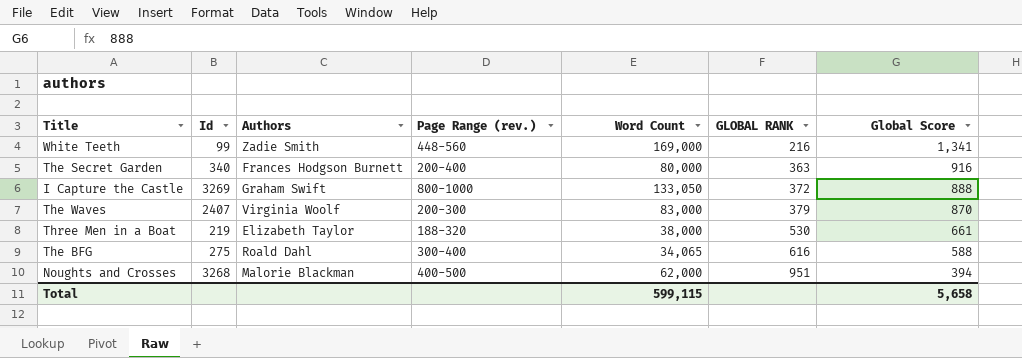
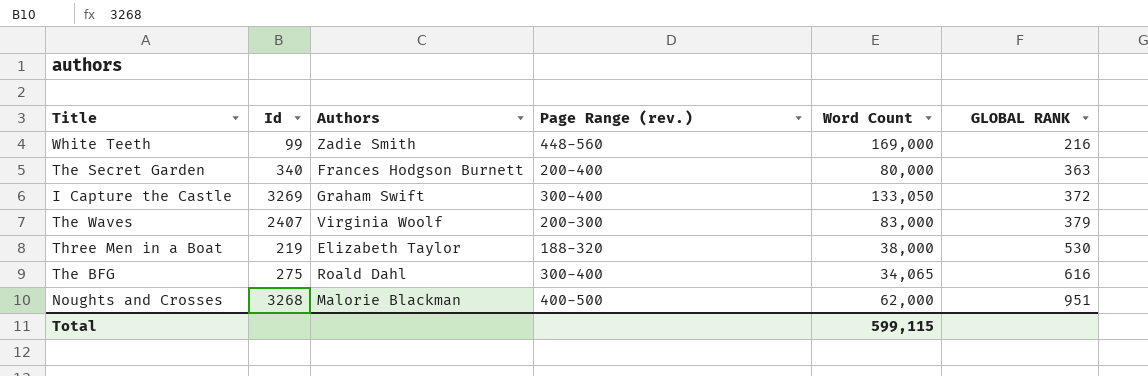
column Global Score | position: 7 -> none
I Capture the Castle | Page Range (rev.): 800-1000 -> 300-400

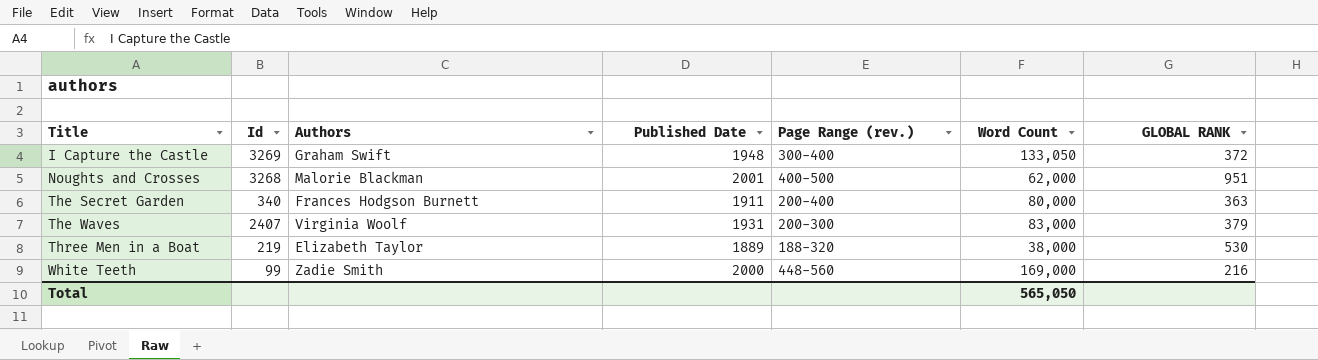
row order: GLOBAL RANK ascending -> Title ascending
column Published Date | position: none -> 4
row The BFG: 275 | Roald Dahl | 300-400 | 34,065 | 616 -> none
Total | Word Count: 599,115 -> 565,050

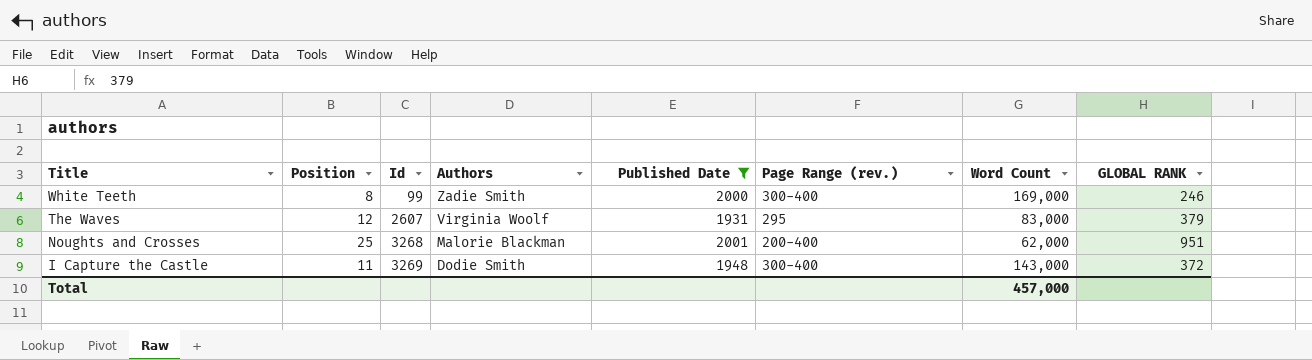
filter: none -> Published Date >= 1931
row order: Title ascending -> Title descending
column Position | position: none -> 2
White Teeth | Page Range (rev.): 448-560 -> 300-400
White Teeth | GLOBAL RANK: 216 -> 246
The Waves | Id: 2407 -> 2607
The Waves | Page Range (rev.): 200-300 -> 295
Noughts and Crosses | Page Range (rev.): 400-500 -> 200-400
I Capture the Castle | Authors: Graham Swift -> Dodie Smith
I Capture the Castle | Word Count: 133,050 -> 143,000
Total | Word Count: 565,050 -> 457,000

